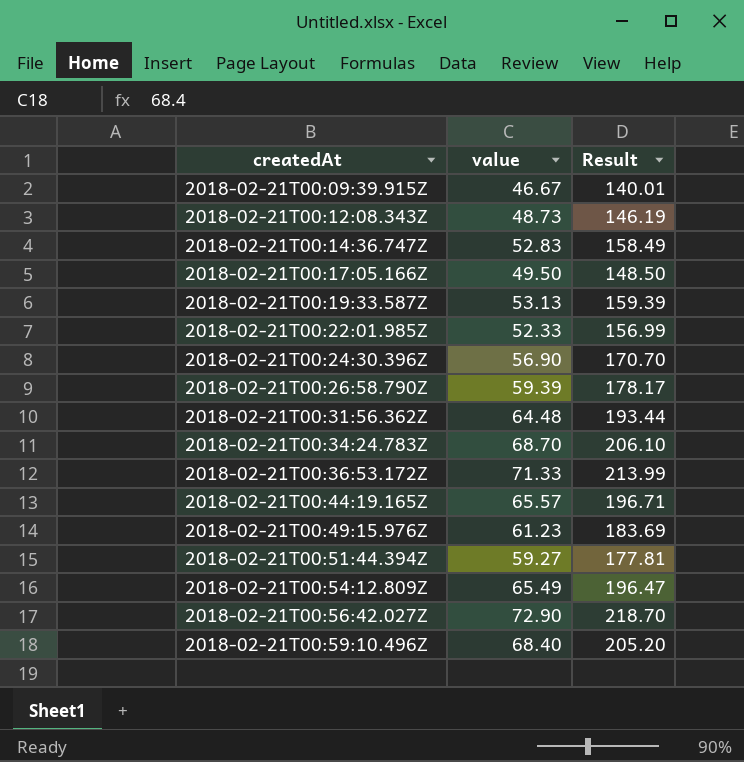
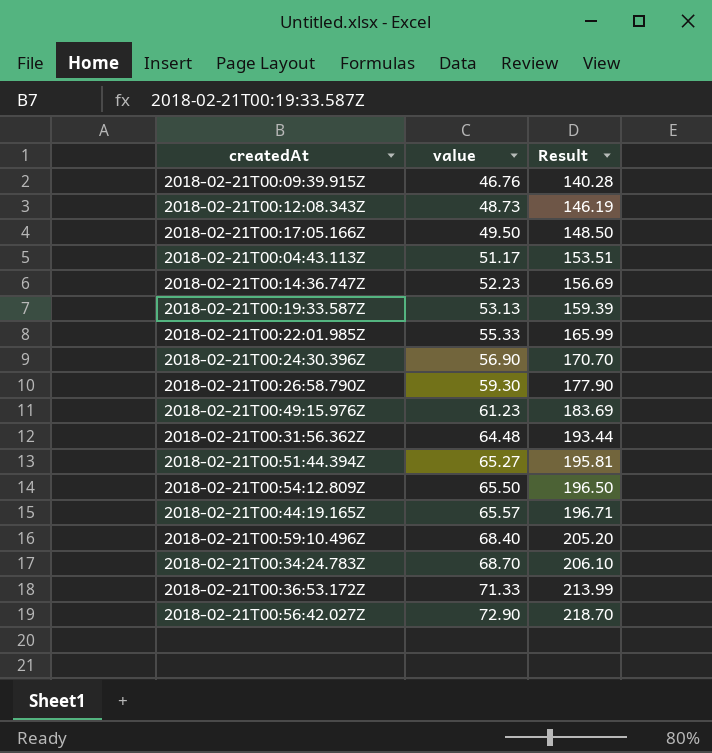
row order: createdAt ascending -> value ascending
2018-02-21T00:09:39.915Z | value: 46.67 -> 46.76
2018-02-21T00:09:39.915Z | Result: 140.01 -> 140.28
row 2018-02-21T00:04:43.113Z: none -> 51.17 | 153.51
2018-02-21T00:14:36.747Z | value: 52.83 -> 52.23
2018-02-21T00:14:36.747Z | Result: 158.49 -> 156.69
2018-02-21T00:22:01.985Z | value: 52.33 -> 55.33
2018-02-21T00:22:01.985Z | Result: 156.99 -> 165.99
2018-02-21T00:26:58.790Z | value: 59.39 -> 59.30
2018-02-21T00:26:58.790Z | Result: 178.17 -> 177.90
2018-02-21T00:51:44.394Z | value: 59.27 -> 65.27
2018-02-21T00:51:44.394Z | Result: 177.81 -> 195.81
2018-02-21T00:54:12.809Z | value: 65.49 -> 65.50
2018-02-21T00:54:12.809Z | Result: 196.47 -> 196.50

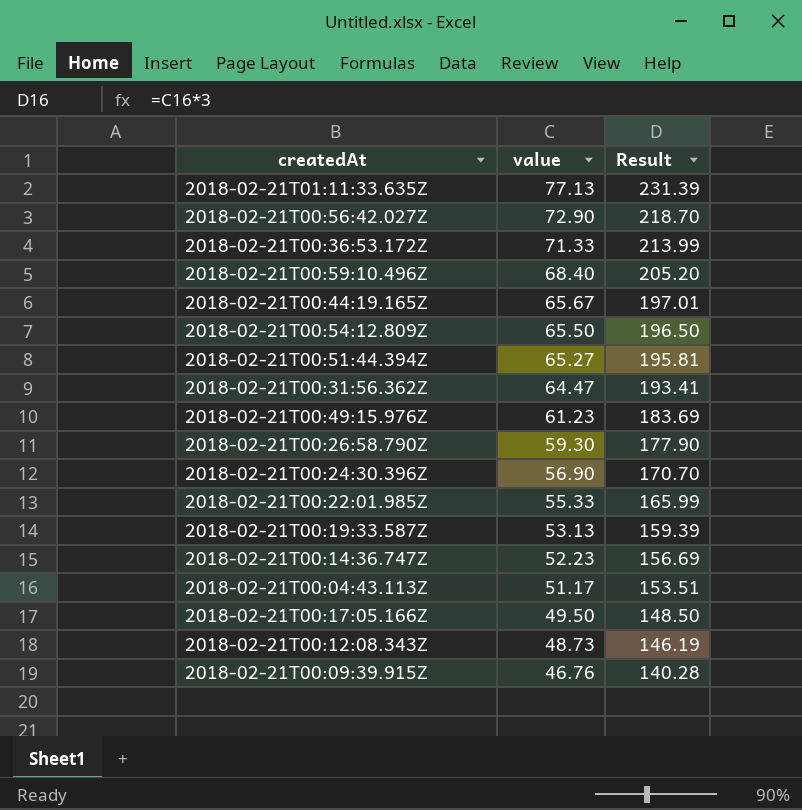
row order: value ascending -> value descending
row 2018-02-21T00:34:24.783Z: 68.70 | 206.10 -> none
row 2018-02-21T01:11:33.635Z: none -> 77.13 | 231.39
2018-02-21T00:44:19.165Z | value: 65.57 -> 65.67
2018-02-21T00:44:19.165Z | Result: 196.71 -> 197.01
2018-02-21T00:31:56.362Z | value: 64.48 -> 64.47
2018-02-21T00:31:56.362Z | Result: 193.44 -> 193.41

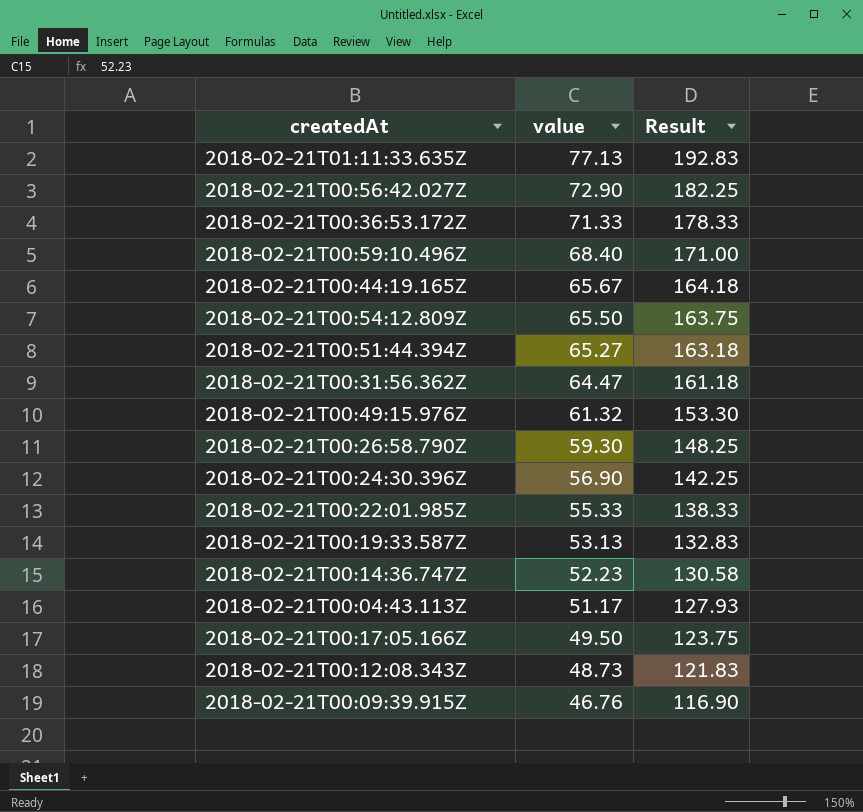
column Result | formula: [value] * 3 -> [value] * 2.5
2018-02-21T00:49:15.976Z | value: 61.23 -> 61.32

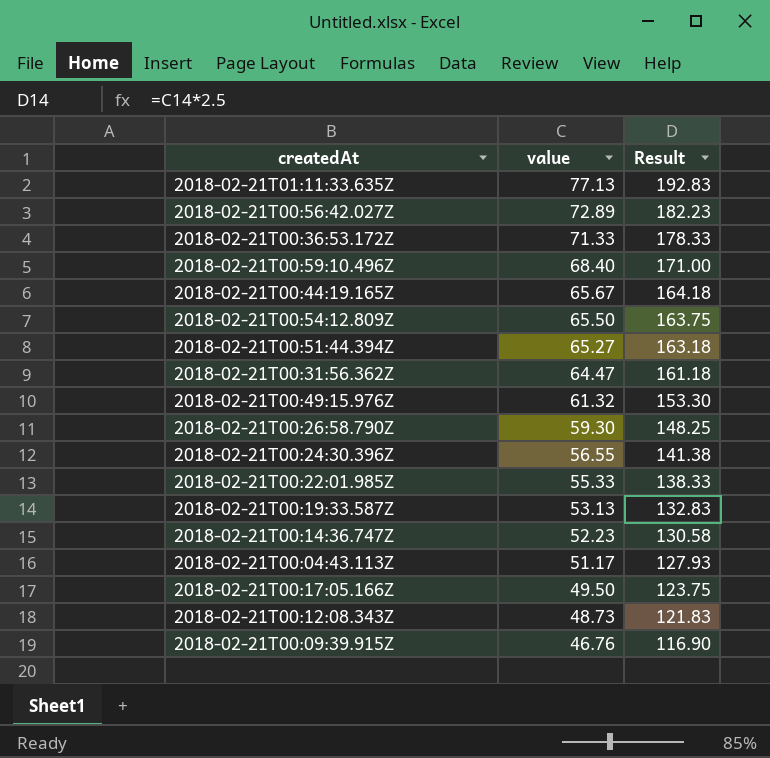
2018-02-21T00:56:42.027Z | value: 72.90 -> 72.89
2018-02-21T00:56:42.027Z | Result: 182.25 -> 182.23
2018-02-21T00:24:30.396Z | value: 56.90 -> 56.55
2018-02-21T00:24:30.396Z | Result: 142.25 -> 141.38

